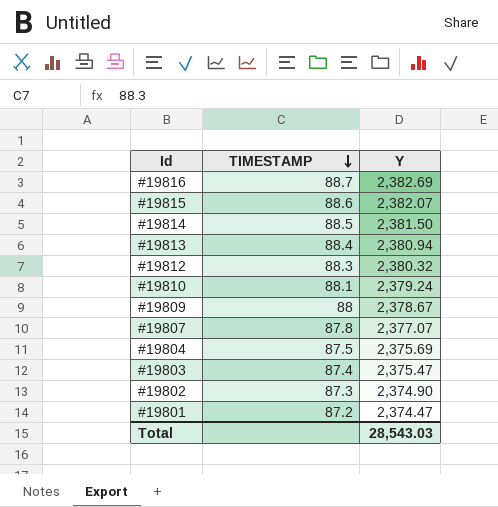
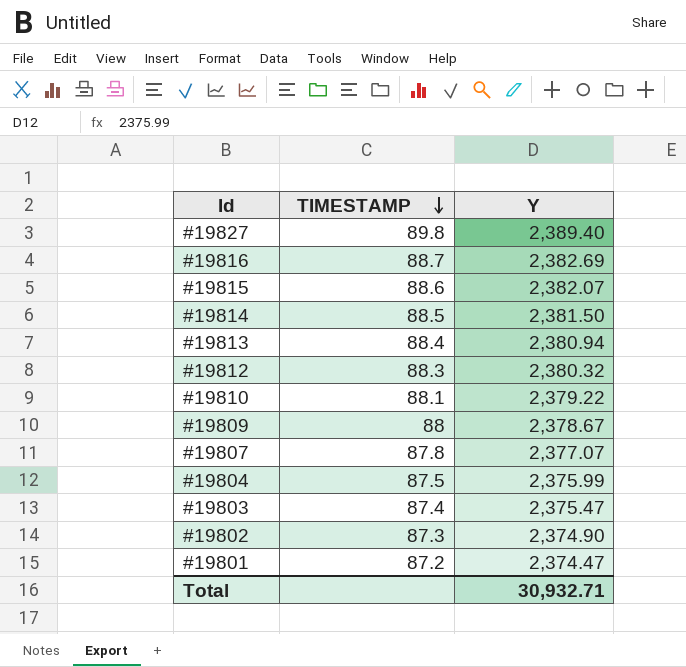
row #19827: none -> 89.8 | 2,389.40
#19810 | Y: 2,379.24 -> 2,379.22
#19804 | Y: 2,375.69 -> 2,375.99
Total | Y: 28,543.03 -> 30,932.71

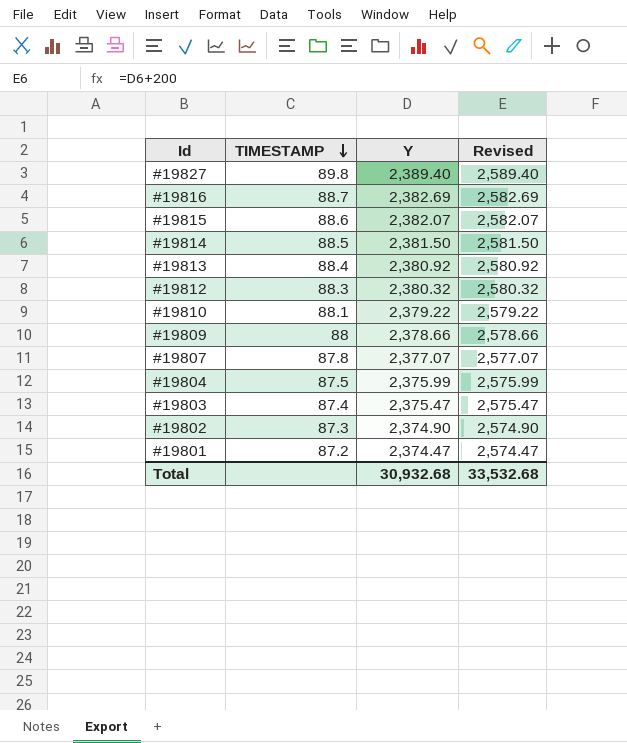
column Revised | formula: none -> [Y] + 200
#19813 | Y: 2,380.94 -> 2,380.92
#19809 | Y: 2,378.67 -> 2,378.66
Total | Y: 30,932.71 -> 30,932.68

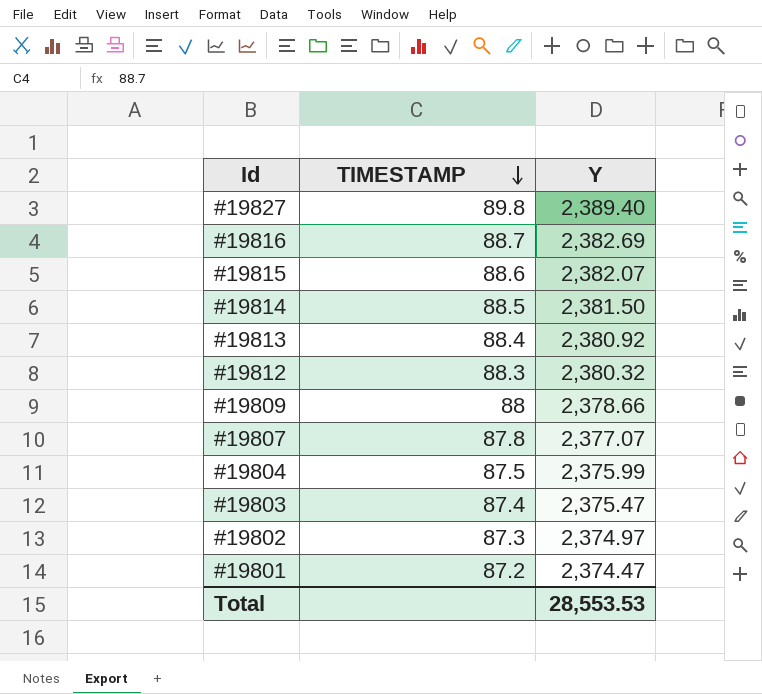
column Revised | formula: [Y] + 200 -> none
row #19810: 88.1 | 2,379.22 | 2,579.22 -> none
#19802 | Y: 2,374.90 -> 2,374.97
Total | Y: 30,932.68 -> 28,553.53

